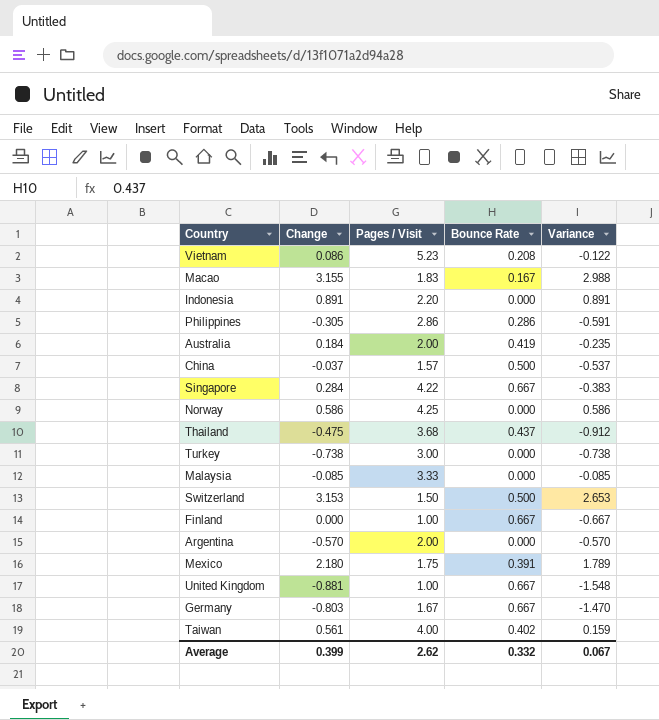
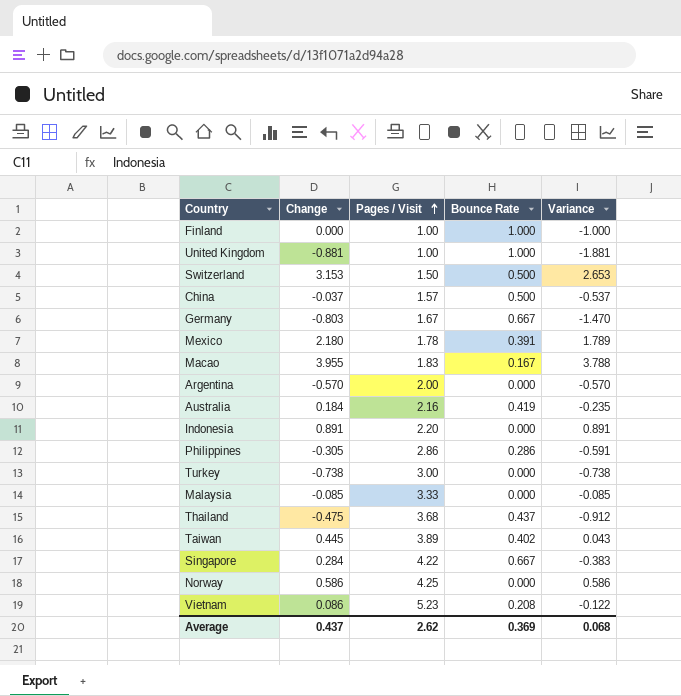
row order: none -> Pages / Visit ascending
Finland | Bounce Rate: 0.667 -> 1.000
Finland | Variance: -0.667 -> -1.000
United Kingdom | Bounce Rate: 0.667 -> 1.000
United Kingdom | Variance: -1.548 -> -1.881
Mexico | Pages / Visit: 1.75 -> 1.78
Macao | Change: 3.155 -> 3.955
Macao | Variance: 2.988 -> 3.788
Australia | Pages / Visit: 2.00 -> 2.16
Taiwan | Change: 0.561 -> 0.445
Taiwan | Pages / Visit: 4.00 -> 3.89
Taiwan | Variance: 0.159 -> 0.043
Average | Change: 0.399 -> 0.437
Average | Bounce Rate: 0.332 -> 0.369
Average | Variance: 0.067 -> 0.068

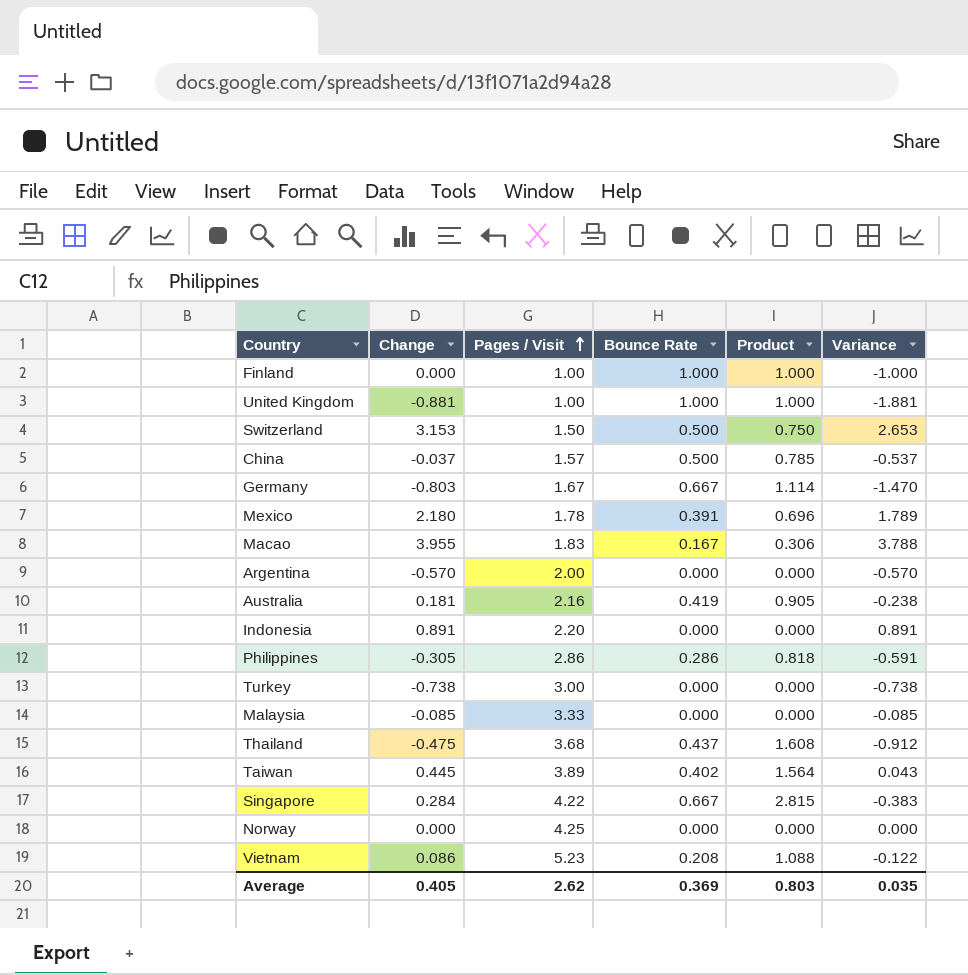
column Product | formula: none -> [Pages / Visit] * [Bounce Rate]
Australia | Change: 0.184 -> 0.181
Australia | Variance: -0.235 -> -0.238
Norway | Change: 0.586 -> 0.000
Norway | Variance: 0.586 -> 0.000
Average | Change: 0.437 -> 0.405
Average | Variance: 0.068 -> 0.035

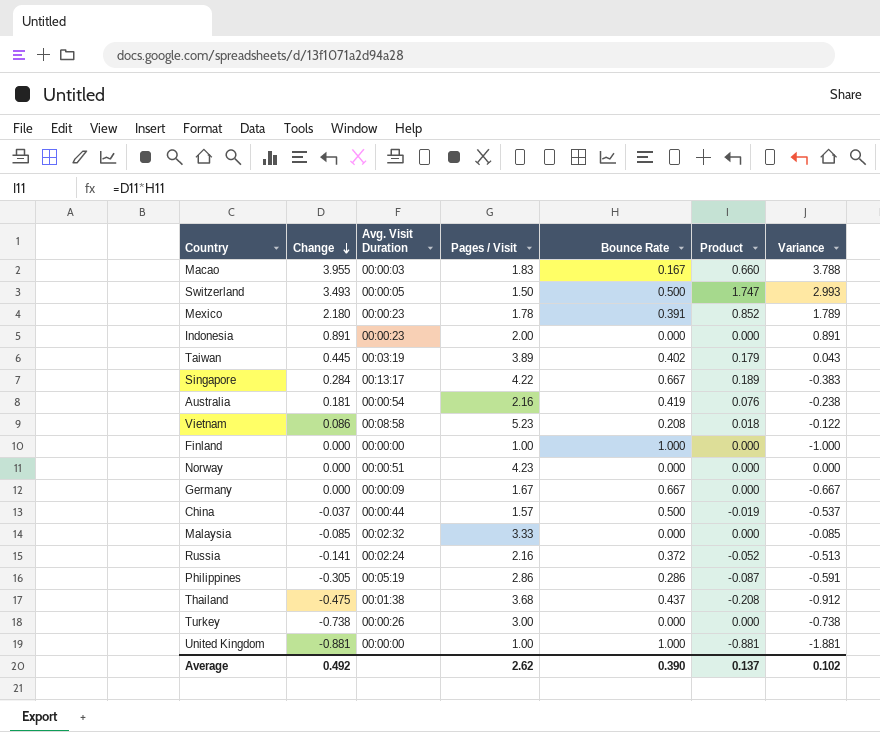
row order: Pages / Visit ascending -> Change descending
column Avg. Visit Duration | position: none -> 3
column Product | formula: [Pages / Visit] * [Bounce Rate] -> [Change] * [Bounce Rate]
row Argentina: -0.570 | 2.00 | 0.000 | 0.000 | -0.570 -> none
Switzerland | Change: 3.153 -> 3.493
Switzerland | Variance: 2.653 -> 2.993
Indonesia | Pages / Visit: 2.20 -> 2.00
Norway | Pages / Visit: 4.25 -> 4.23
Germany | Change: -0.803 -> 0.000
Germany | Variance: -1.470 -> -0.667
row Russia: none -> -0.141 | 00:02:24 | 2.16 | 0.372 | -0.052 | -0.513
Average | Change: 0.405 -> 0.492
Average | Bounce Rate: 0.369 -> 0.390
Average | Product: 0.803 -> 0.137
Average | Variance: 0.035 -> 0.102

